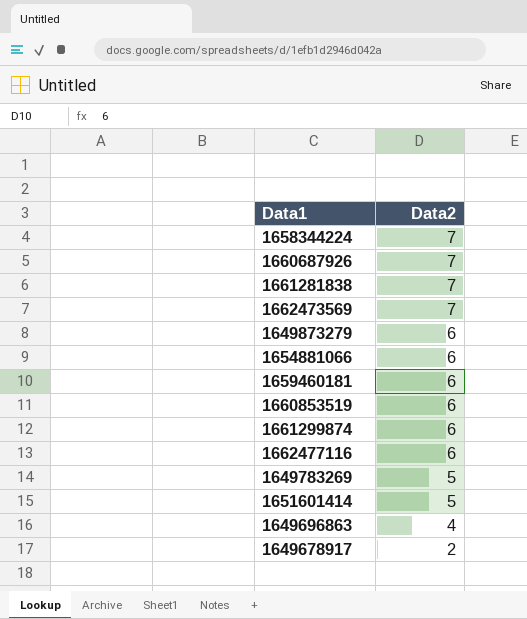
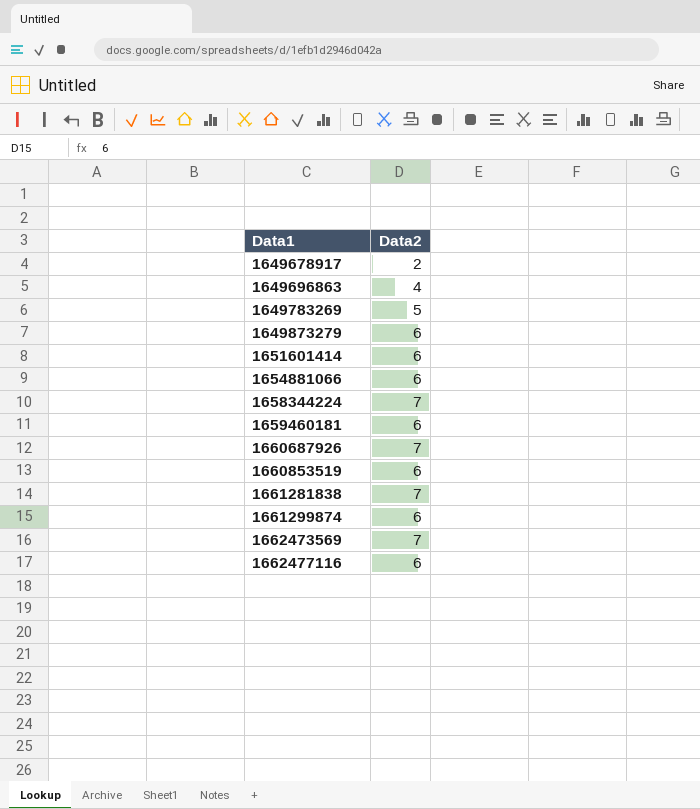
row order: Data2 descending -> Data1 ascending
1651601414 | Data2: 5 -> 6

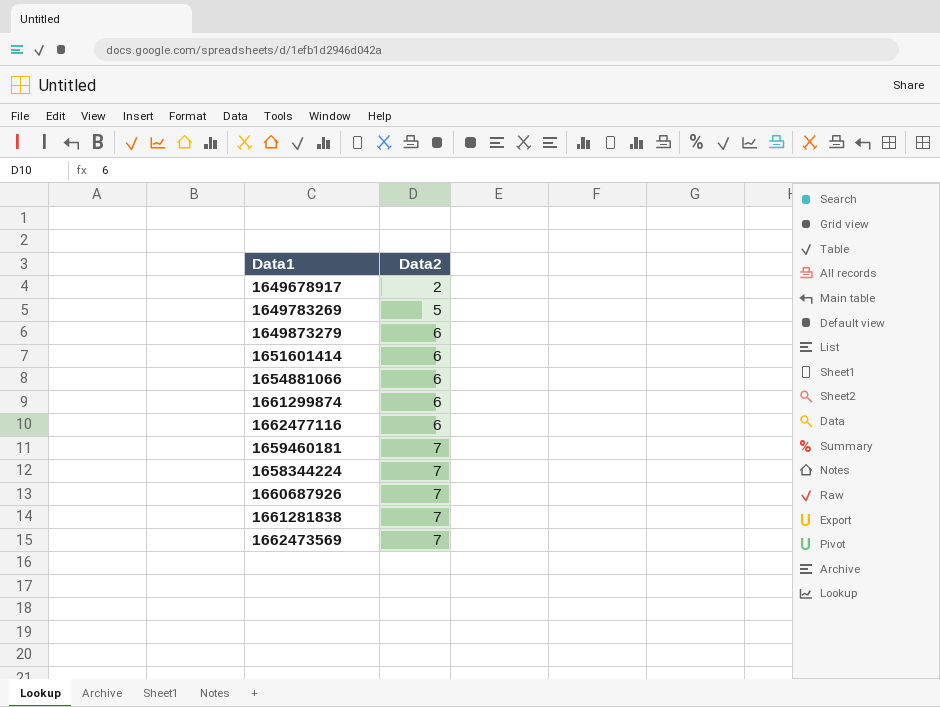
row order: Data1 ascending -> Data2 ascending
row 1649696863: 4 -> none
row 1660853519: 6 -> none
1659460181 | Data2: 6 -> 7

